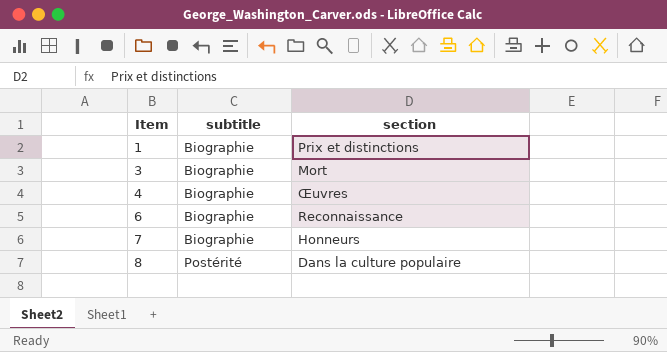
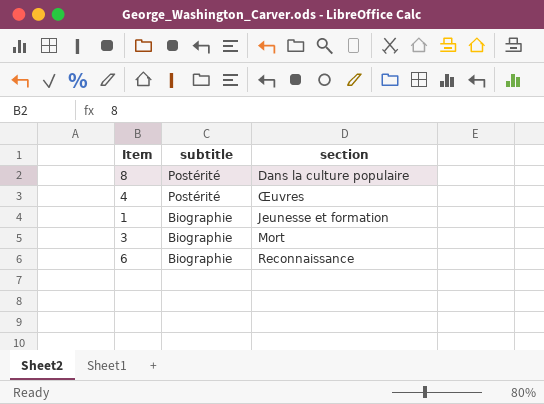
row order: Item ascending -> subtitle descending
row 7: Biographie | Honneurs -> none
4 | subtitle: Biographie -> Postérité
1 | section: Prix et distinctions -> Jeunesse et formation

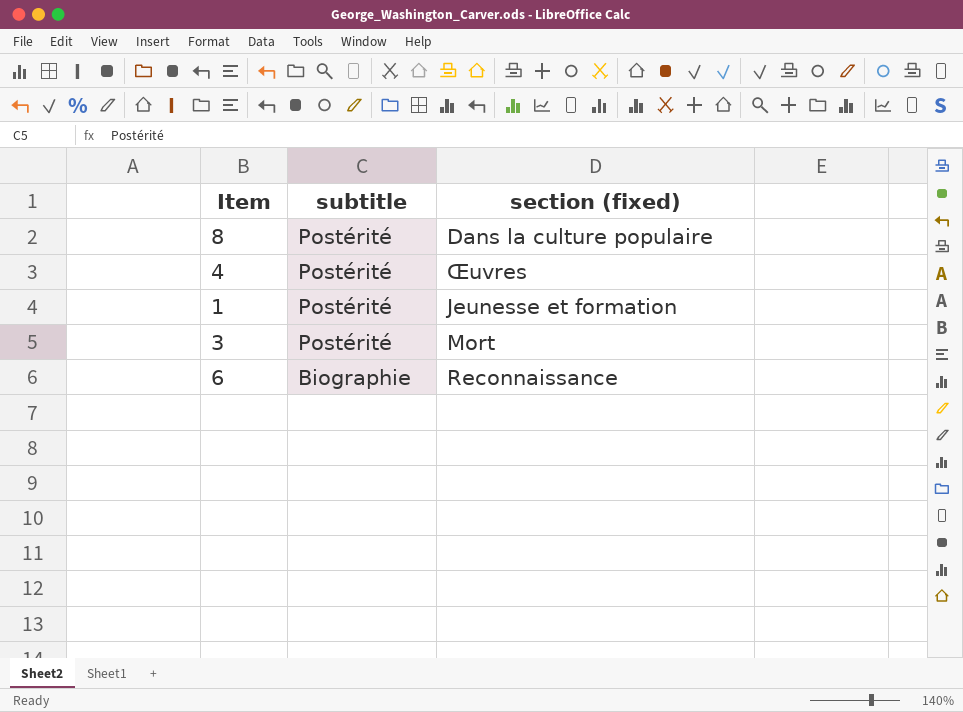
column name: section -> section (fixed)
1 | subtitle: Biographie -> Postérité
3 | subtitle: Biographie -> Postérité

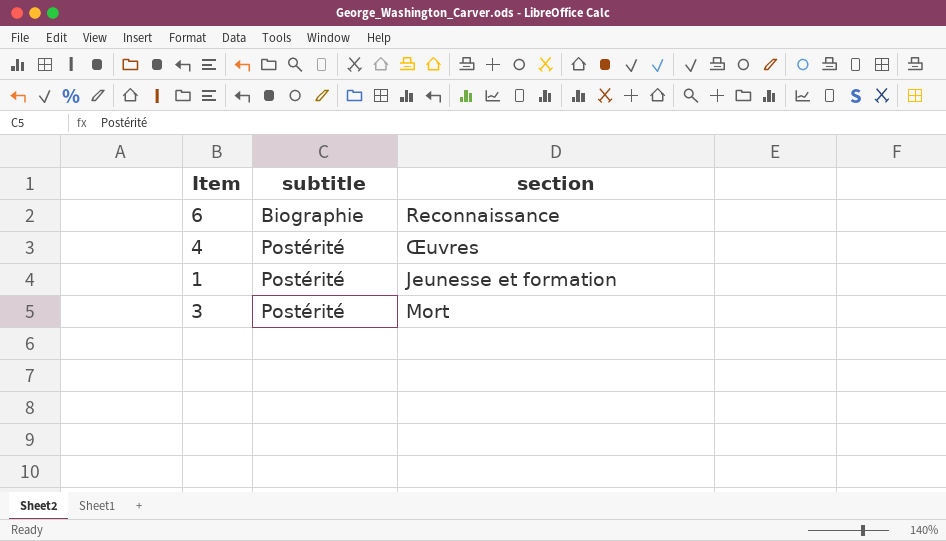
row order: subtitle descending -> subtitle ascending
column name: section (fixed) -> section
row 8: Postérité | Dans la culture populaire -> none

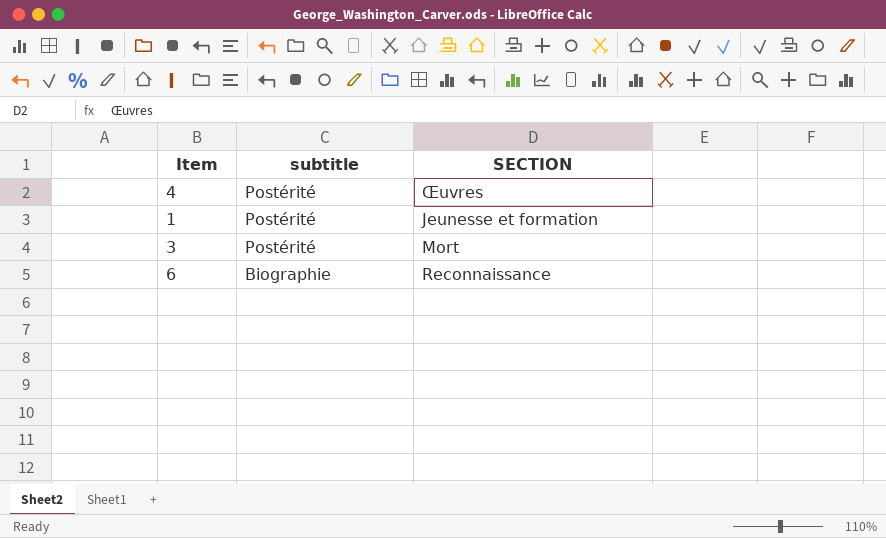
row order: subtitle ascending -> subtitle descending
column name: section -> SECTION

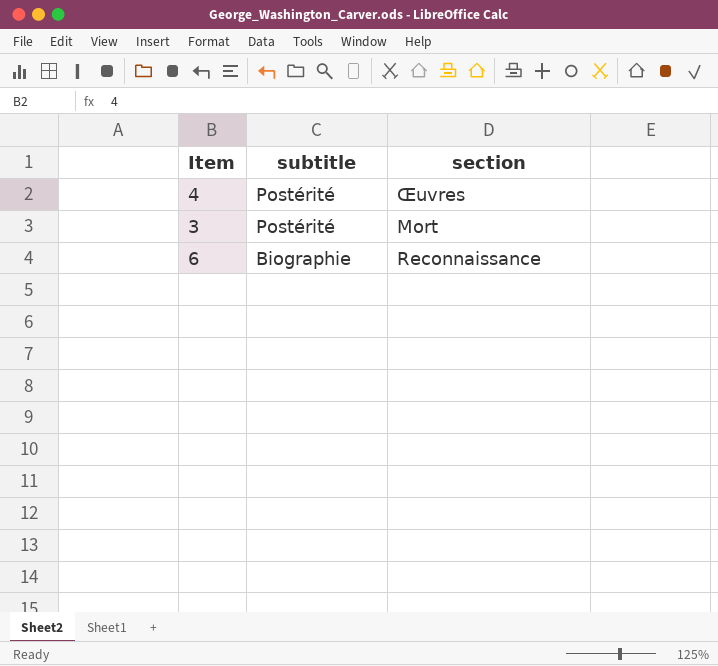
column name: SECTION -> section
row 1: Postérité | Jeunesse et formation -> none

